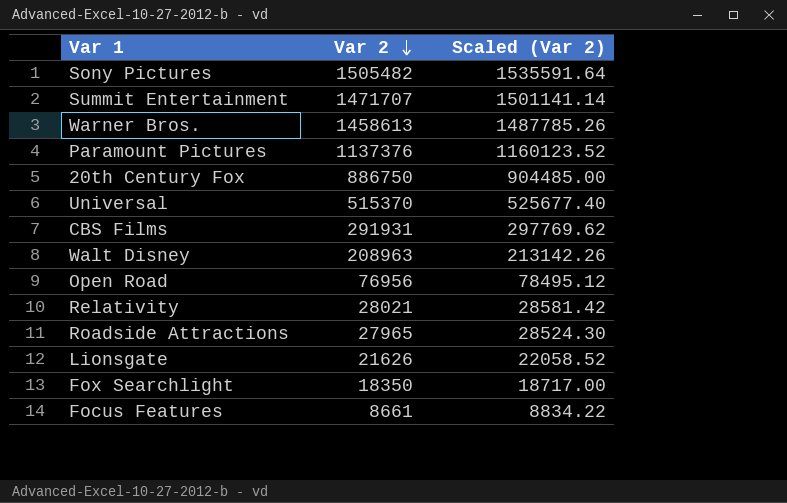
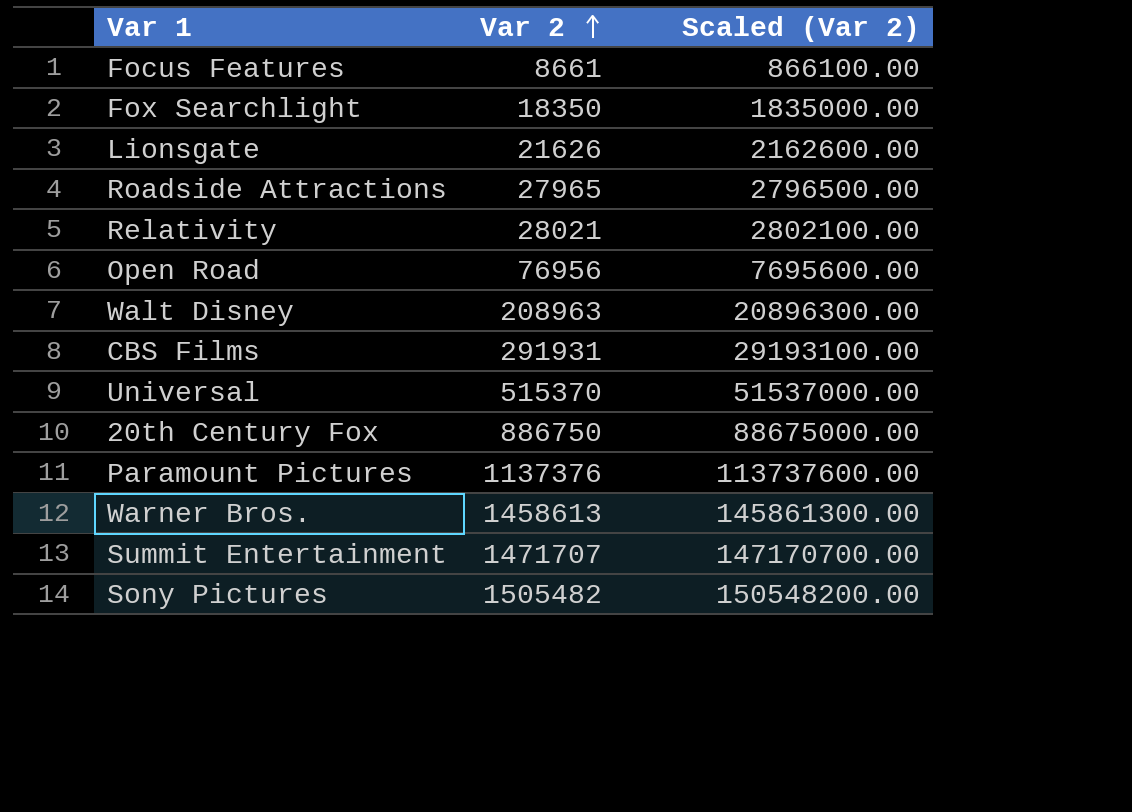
row order: Var 2 descending -> Var 2 ascending
column Scaled (Var 2) | formula: [Var 2] * 1.02 -> [Var 2] * 100

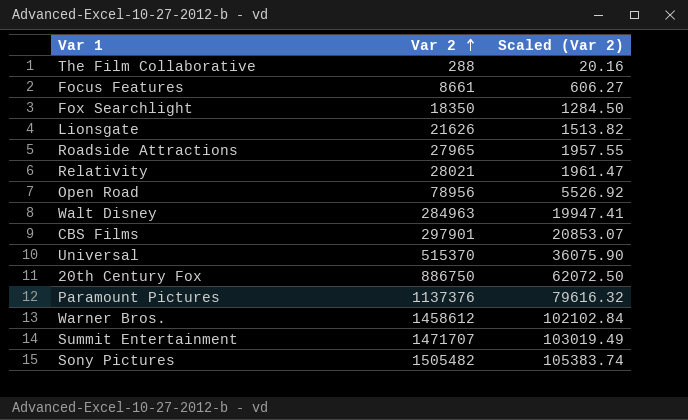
column Scaled (Var 2) | formula: [Var 2] * 100 -> [Var 2] * 0.07
row The Film Collaborative: none -> 288 | 20.16
Open Road | Var 2: 76956 -> 78956
Walt Disney | Var 2: 208963 -> 284963
CBS Films | Var 2: 291931 -> 297901
Warner Bros. | Var 2: 1458613 -> 1458612

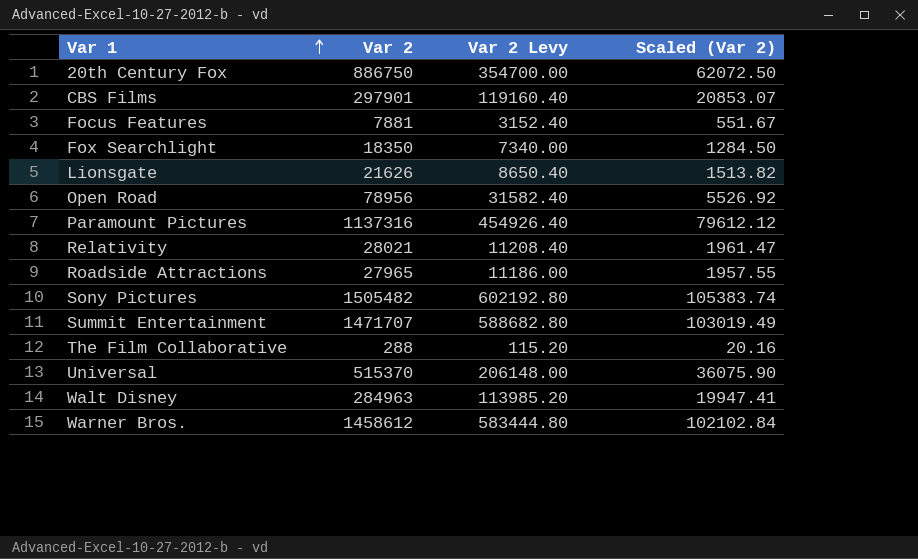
row order: Var 2 ascending -> Var 1 ascending
column Var 2 Levy | formula: none -> [Var 2] * 0.4
Focus Features | Var 2: 8661 -> 7881
Focus Features | Scaled (Var 2): 606.27 -> 551.67
Paramount Pictures | Var 2: 1137376 -> 1137316
Paramount Pictures | Scaled (Var 2): 79616.32 -> 79612.12

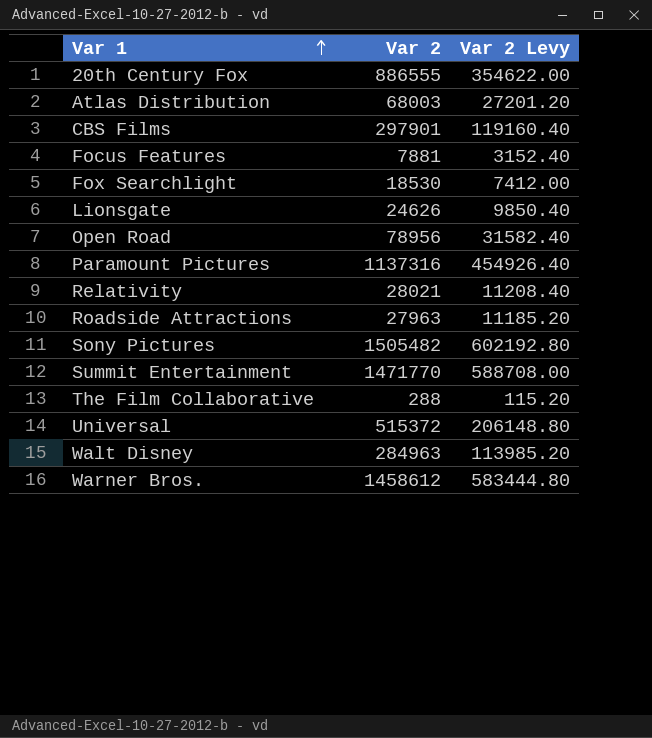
column Scaled (Var 2) | formula: [Var 2] * 0.07 -> none
20th Century Fox | Var 2: 886750 -> 886555
20th Century Fox | Var 2 Levy: 354700.00 -> 354622.00
row Atlas Distribution: none -> 68003 | 27201.20
Fox Searchlight | Var 2: 18350 -> 18530
Fox Searchlight | Var 2 Levy: 7340.00 -> 7412.00
Lionsgate | Var 2: 21626 -> 24626
Lionsgate | Var 2 Levy: 8650.40 -> 9850.40
Roadside Attractions | Var 2: 27965 -> 27963
Roadside Attractions | Var 2 Levy: 11186.00 -> 11185.20
Summit Entertainment | Var 2: 1471707 -> 1471770
Summit Entertainment | Var 2 Levy: 588682.80 -> 588708.00
Universal | Var 2: 515370 -> 515372
Universal | Var 2 Levy: 206148.00 -> 206148.80

